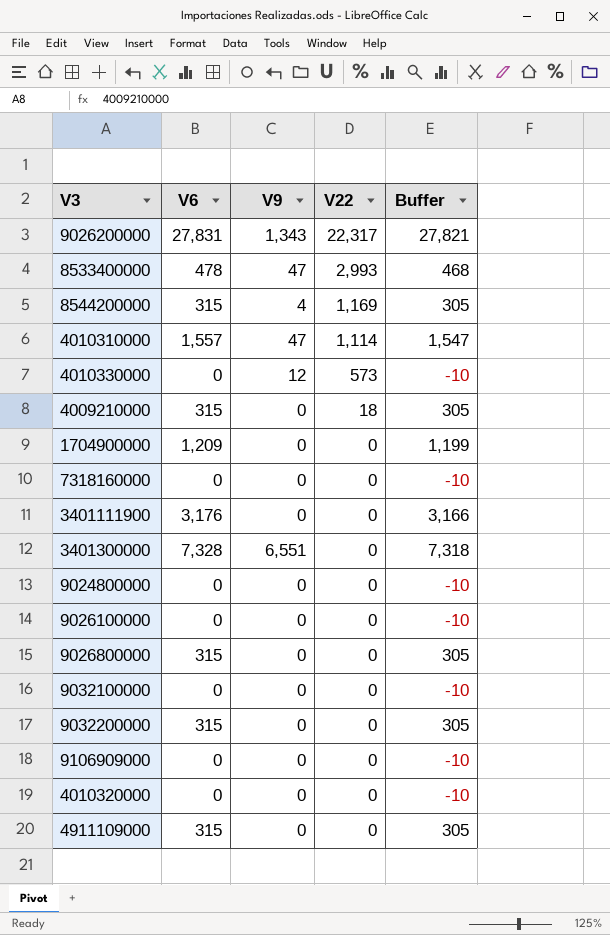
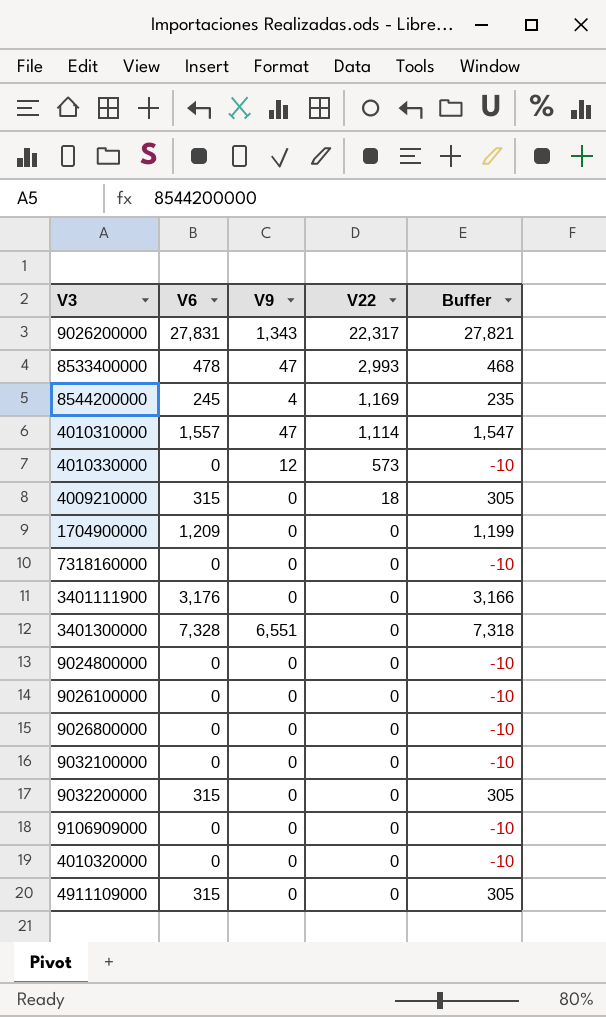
8544200000 | V6: 315 -> 245
8544200000 | Buffer: 305 -> 235
9026800000 | V6: 315 -> 0
9026800000 | Buffer: 305 -> -10

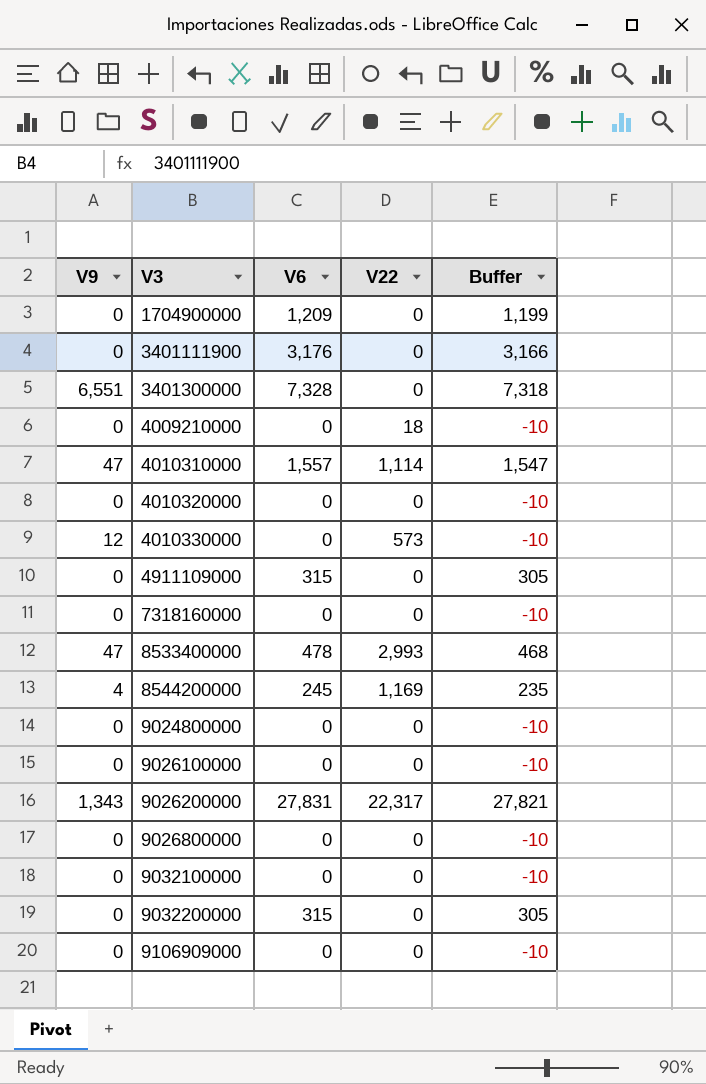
row order: V22 descending -> V3 ascending
column V9 | position: 3 -> 1
4009210000 | V6: 315 -> 0
4009210000 | Buffer: 305 -> -10

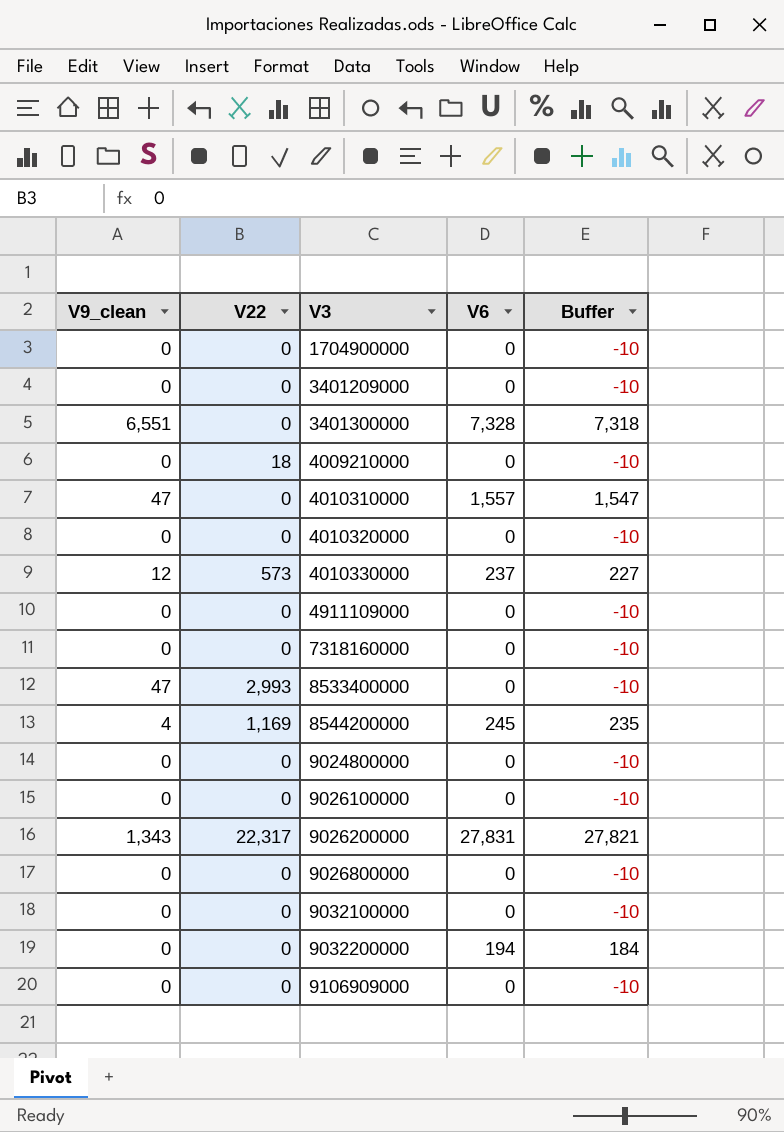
column name: V9 -> V9_clean
column V22 | position: 4 -> 2
row 3401111900: 0 | 3,176 | 0 | 3,166 -> none
1704900000 | V6: 1,209 -> 0
1704900000 | Buffer: 1,199 -> -10
row 3401209000: none -> 0 | 0 | 0 | -10
4010310000 | V22: 1,114 -> 0
4010330000 | V6: 0 -> 237
4010330000 | Buffer: -10 -> 227
4911109000 | V6: 315 -> 0
4911109000 | Buffer: 305 -> -10
8533400000 | V6: 478 -> 0
8533400000 | Buffer: 468 -> -10
9032200000 | V6: 315 -> 194
9032200000 | Buffer: 305 -> 184

